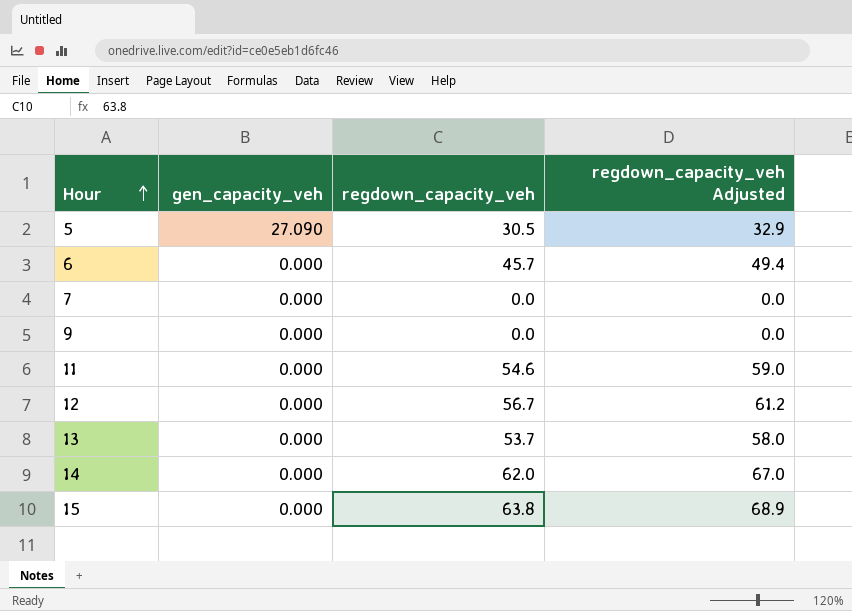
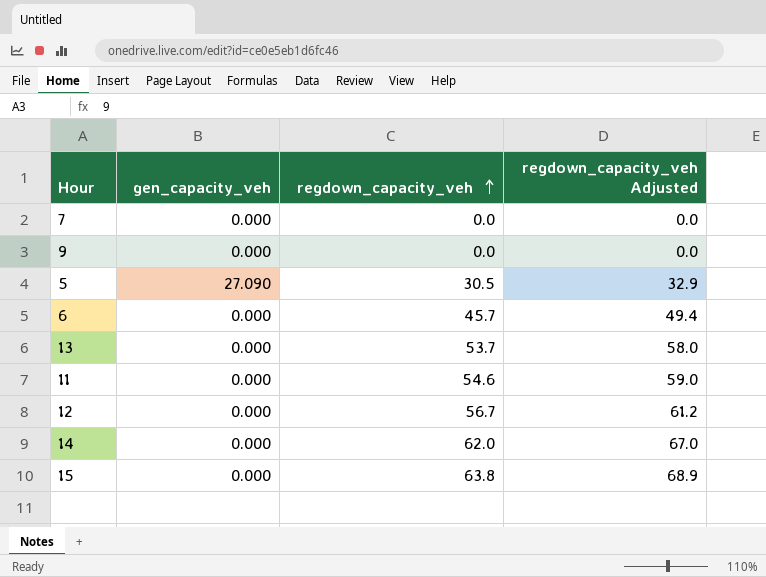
row order: Hour ascending -> regdown_capacity_veh ascending

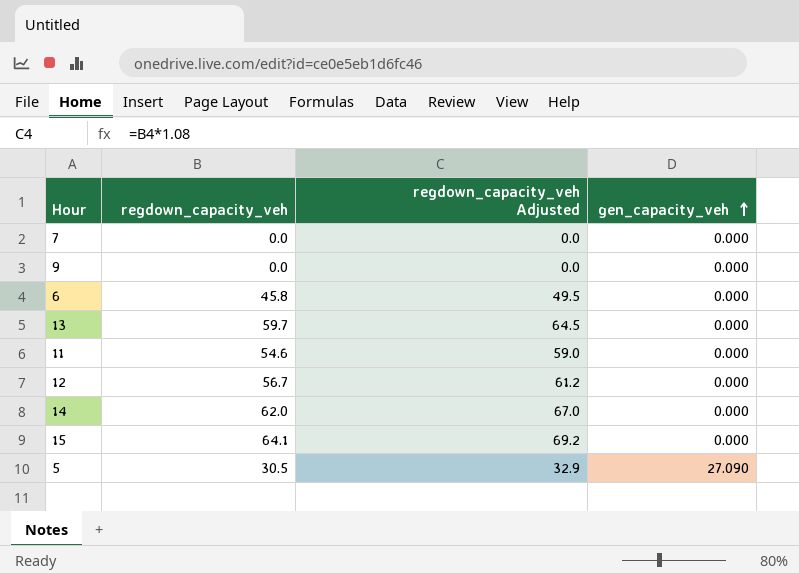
row order: regdown_capacity_veh ascending -> gen_capacity_veh ascending
column gen_capacity_veh | position: 2 -> 4
6 | regdown_capacity_veh: 45.7 -> 45.8
6 | regdown_capacity_veh Adjusted: 49.4 -> 49.5
13 | regdown_capacity_veh: 53.7 -> 59.7
13 | regdown_capacity_veh Adjusted: 58.0 -> 64.5
15 | regdown_capacity_veh: 63.8 -> 64.1
15 | regdown_capacity_veh Adjusted: 68.9 -> 69.2

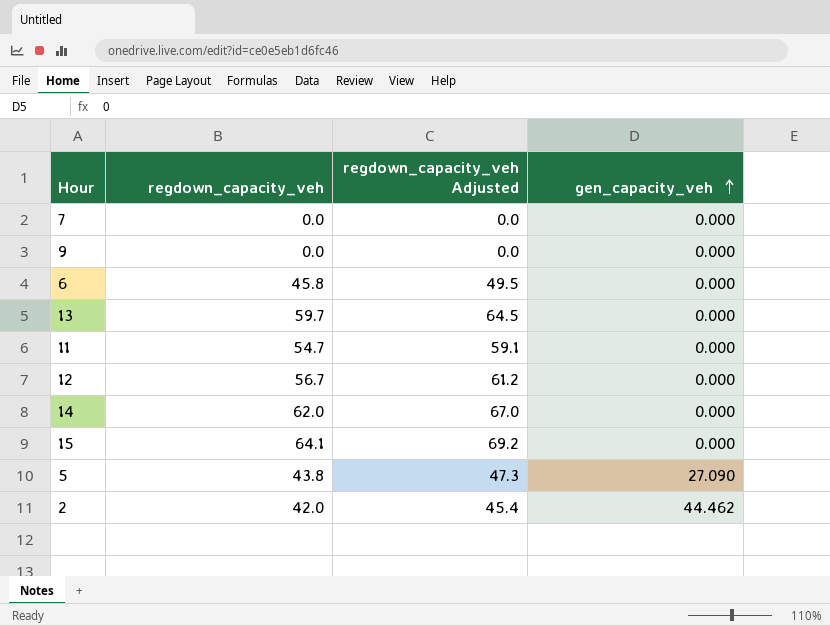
11 | regdown_capacity_veh: 54.6 -> 54.7
11 | regdown_capacity_veh Adjusted: 59.0 -> 59.1
5 | regdown_capacity_veh: 30.5 -> 43.8
5 | regdown_capacity_veh Adjusted: 32.9 -> 47.3
row 2: none -> 42.0 | 45.4 | 44.462

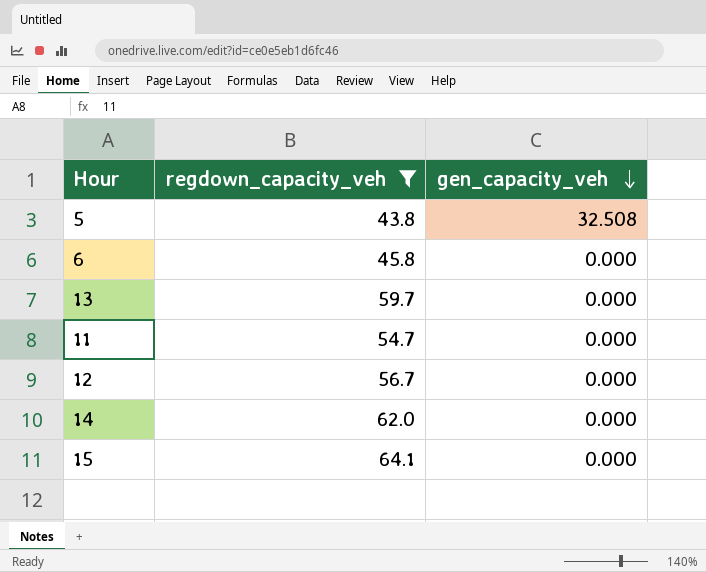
filter: none -> regdown_capacity_veh >= 43.8
row order: gen_capacity_veh ascending -> gen_capacity_veh descending
column regdown_capacity_veh Adjusted | formula: [regdown_capacity_veh] * 1.08 -> none
5 | gen_capacity_veh: 27.090 -> 32.508

